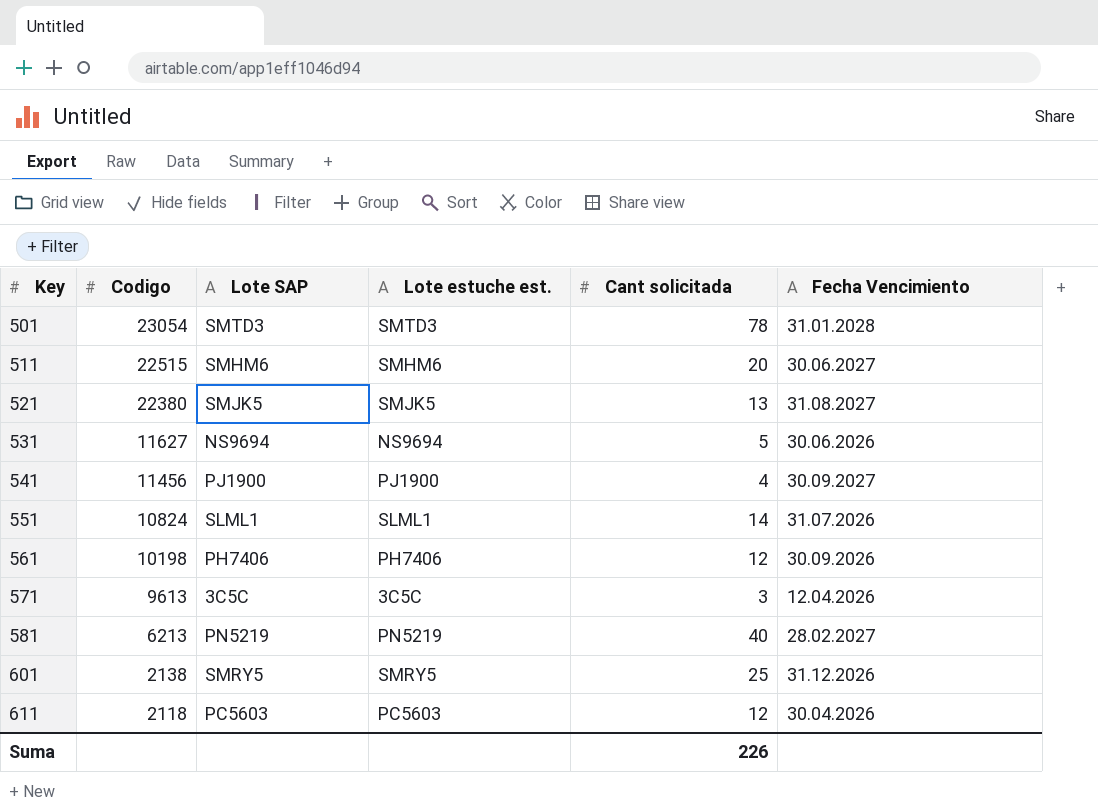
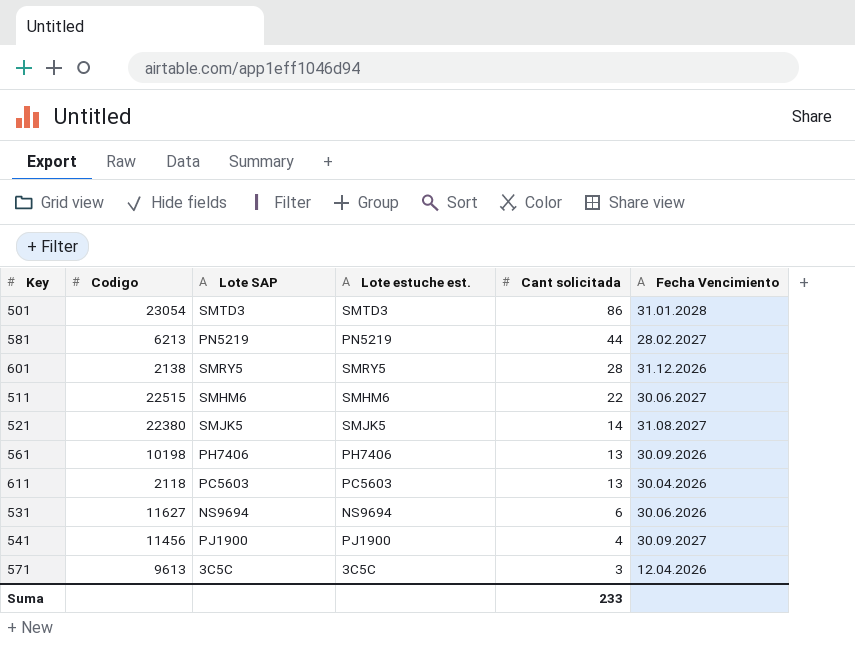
row order: Key ascending -> Cant solicitada descending
row 551: 10824 | SLML1 | SLML1 | 14 | 31.07.2026 -> none
501 | Cant solicitada: 78 -> 86
581 | Cant solicitada: 40 -> 44
601 | Cant solicitada: 25 -> 28
511 | Cant solicitada: 20 -> 22
521 | Cant solicitada: 13 -> 14
561 | Cant solicitada: 12 -> 13
611 | Cant solicitada: 12 -> 13
531 | Cant solicitada: 5 -> 6
Suma | Cant solicitada: 226 -> 233

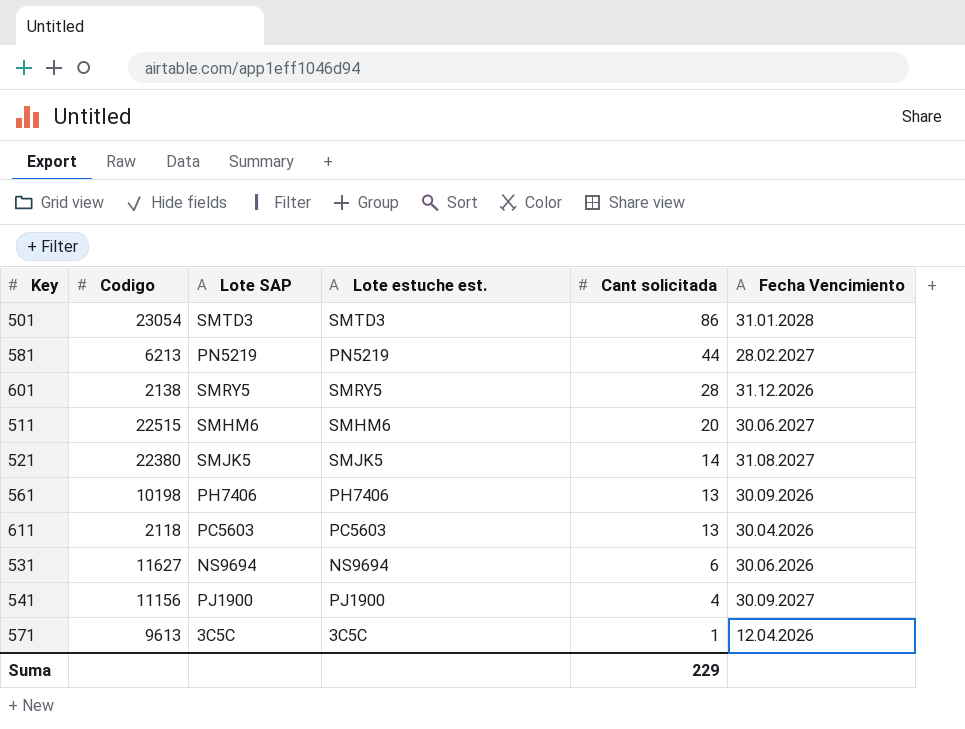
511 | Cant solicitada: 22 -> 20
541 | Codigo: 11456 -> 11156
571 | Cant solicitada: 3 -> 1
Suma | Cant solicitada: 233 -> 229

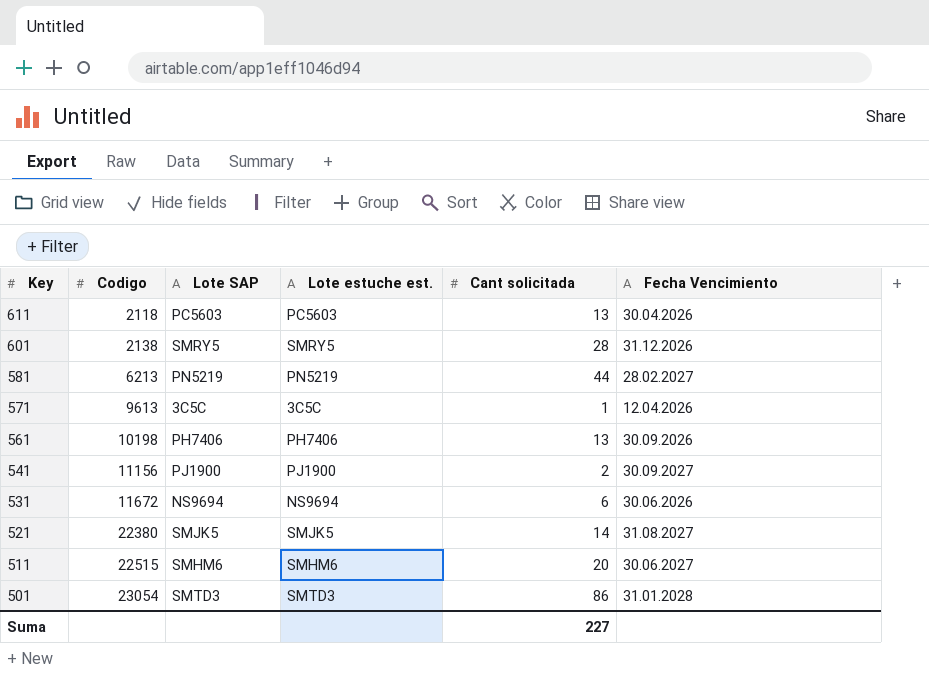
row order: Cant solicitada descending -> Key descending
541 | Cant solicitada: 4 -> 2
531 | Codigo: 11627 -> 11672
Suma | Cant solicitada: 229 -> 227

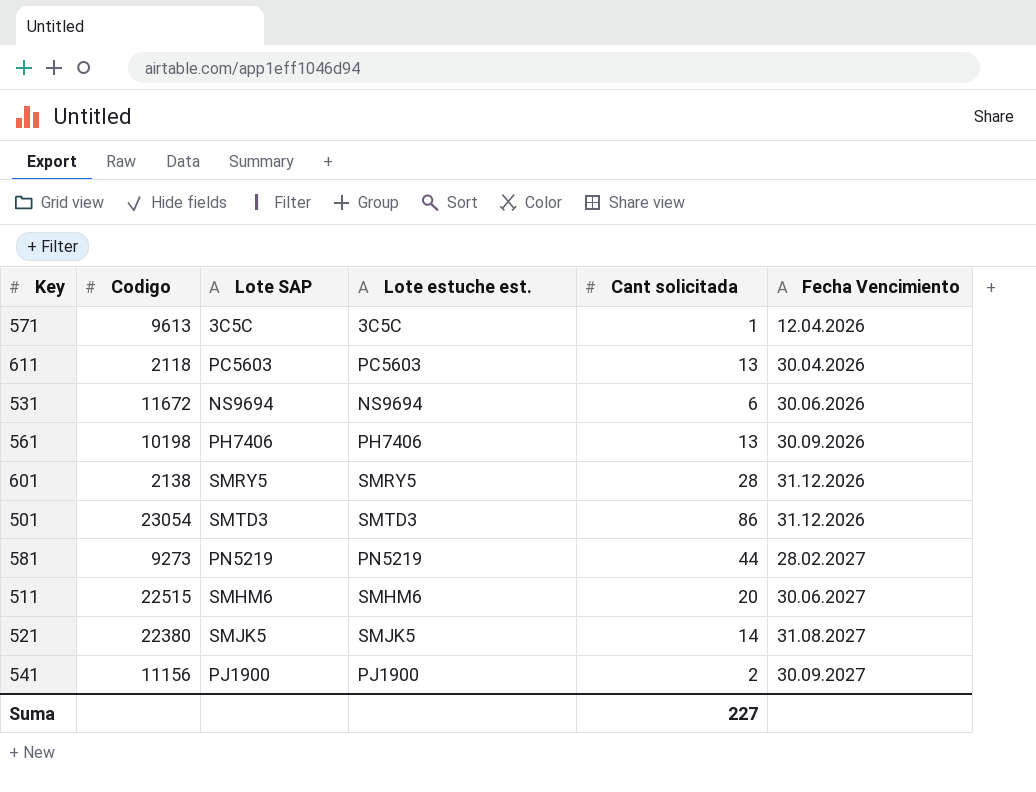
row order: Key descending -> Fecha Vencimiento ascending
501 | Fecha Vencimiento: 31.01.2028 -> 31.12.2026
581 | Codigo: 6213 -> 9273

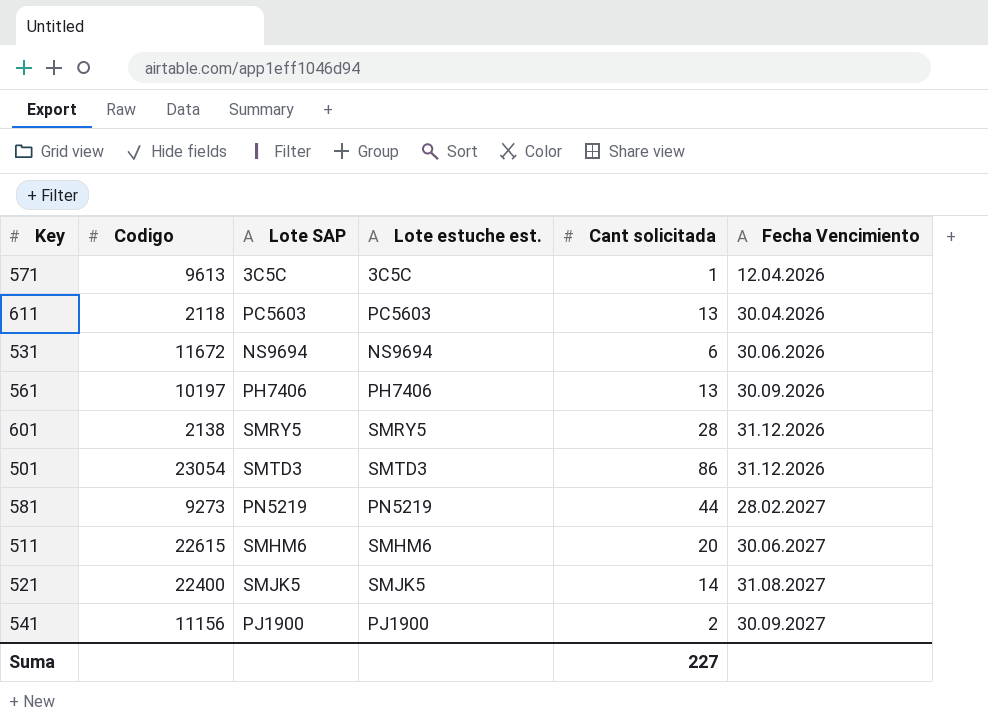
561 | Codigo: 10198 -> 10197
511 | Codigo: 22515 -> 22615
521 | Codigo: 22380 -> 22400

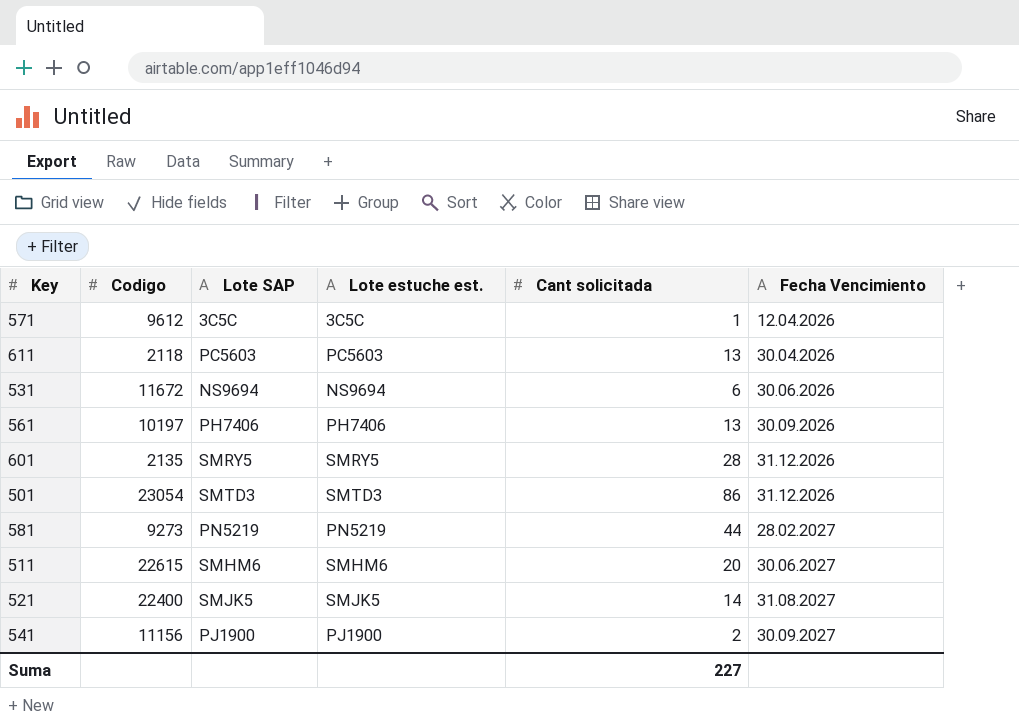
571 | Codigo: 9613 -> 9612
601 | Codigo: 2138 -> 2135

